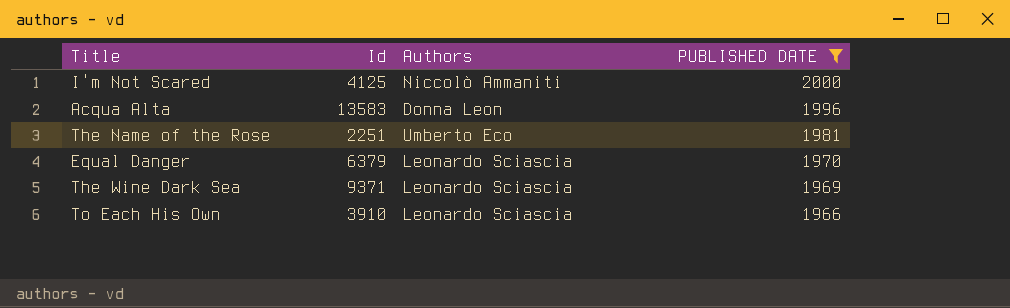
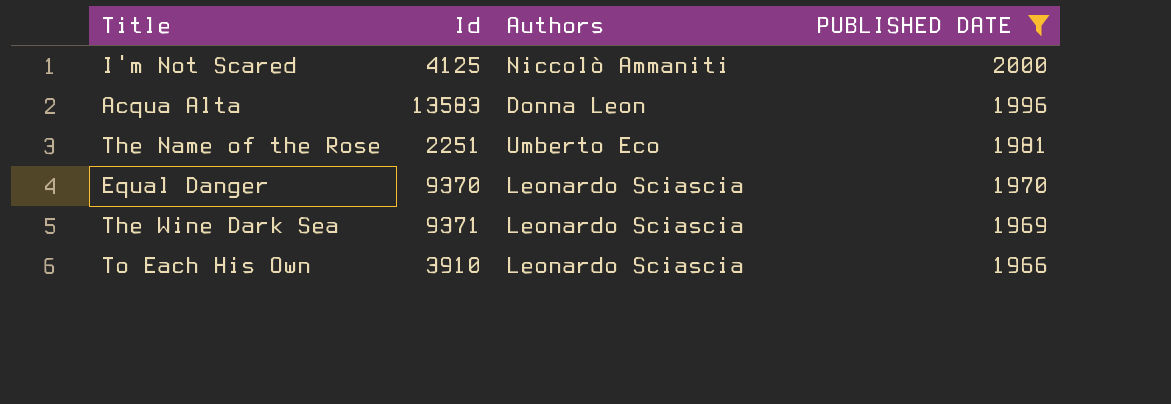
Equal Danger | Id: 6379 -> 9370

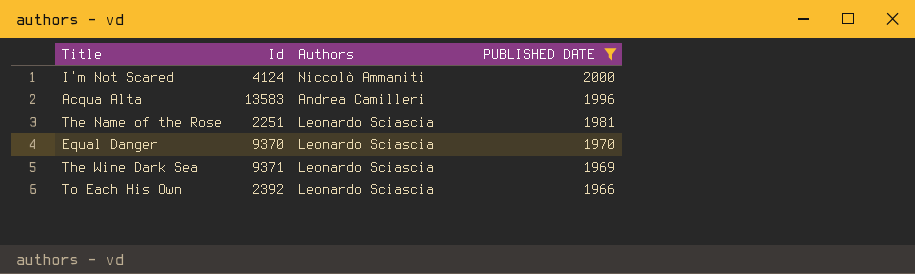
I'm Not Scared | Id: 4125 -> 4124
Acqua Alta | Authors: Donna Leon -> Andrea Camilleri
The Name of the Rose | Authors: Umberto Eco -> Leonardo Sciascia
To Each His Own | Id: 3910 -> 2392

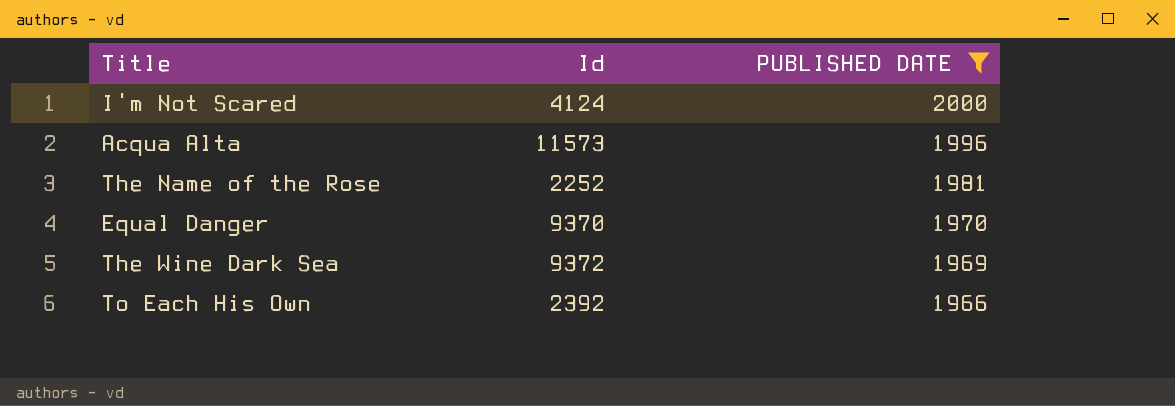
column Authors | position: 3 -> none
Acqua Alta | Id: 13583 -> 11573
The Name of the Rose | Id: 2251 -> 2252
The Wine Dark Sea | Id: 9371 -> 9372

